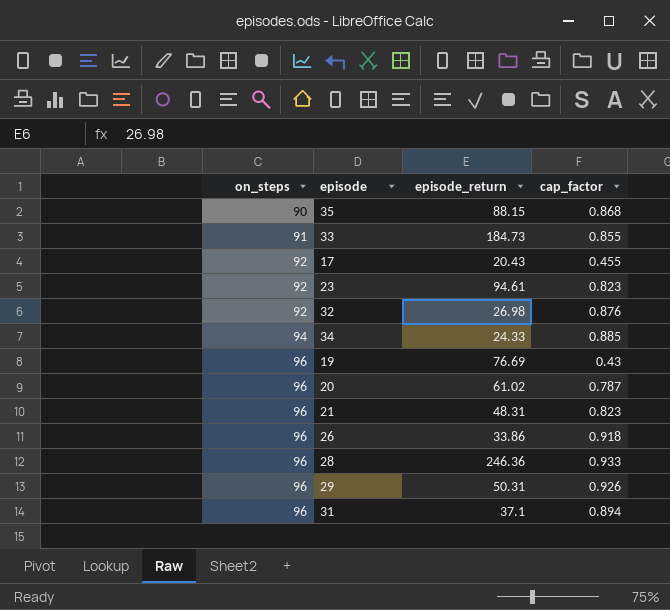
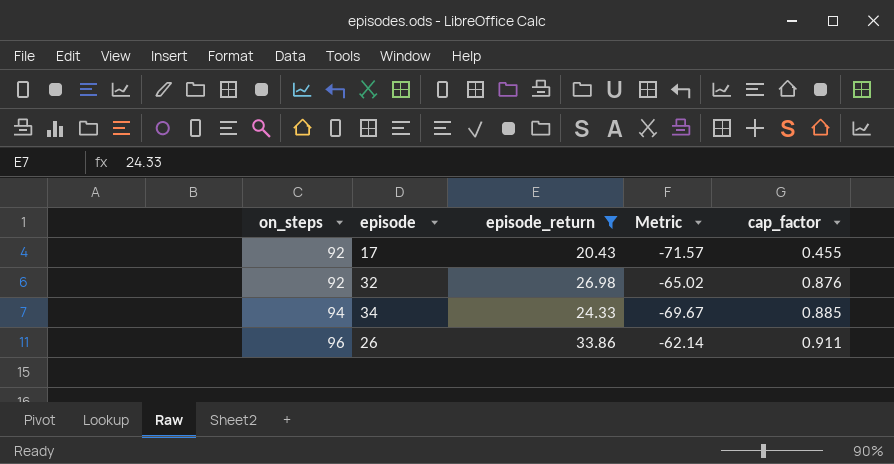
filter: none -> episode_return <= 33.86
column Metric | formula: none -> [episode_return] - [on_steps]
26 | cap_factor: 0.918 -> 0.911

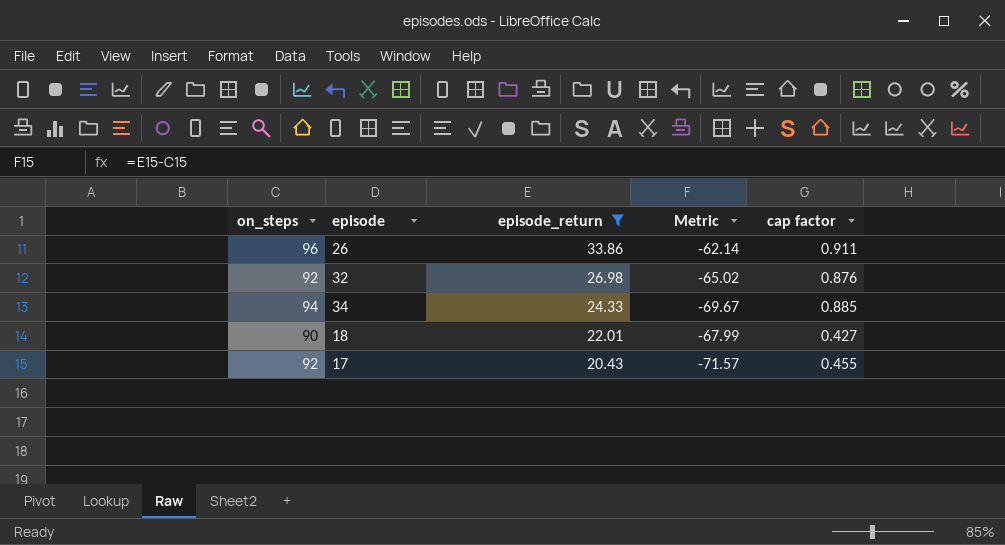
row order: on_steps ascending -> episode_return descending
column name: cap_factor -> cap factor
row 18: none -> 90 | 22.01 | -67.99 | 0.427

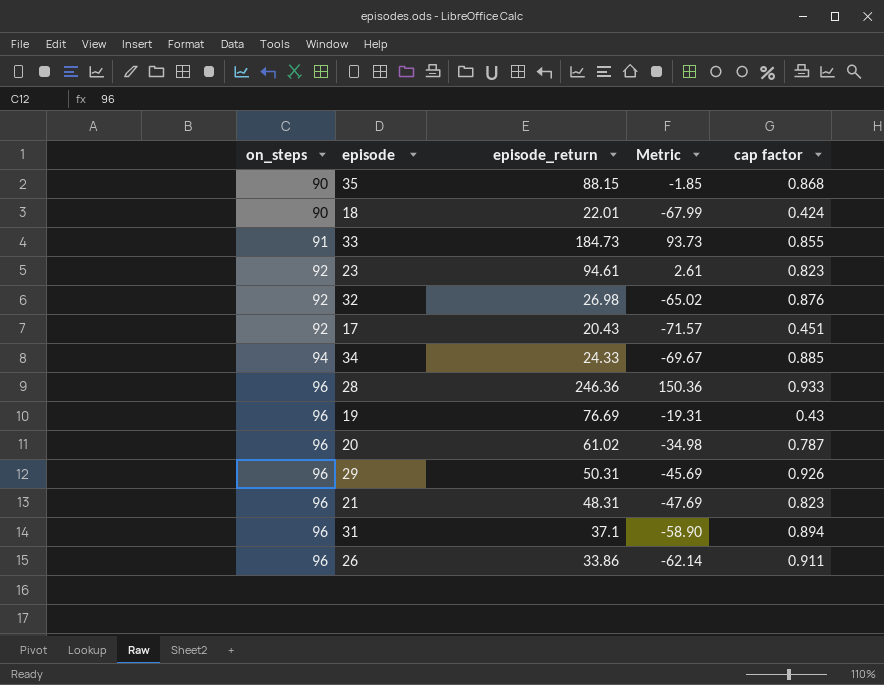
filter: episode_return <= 33.86 -> none
row order: episode_return descending -> on_steps ascending
18 | cap factor: 0.427 -> 0.424
17 | cap factor: 0.455 -> 0.451

